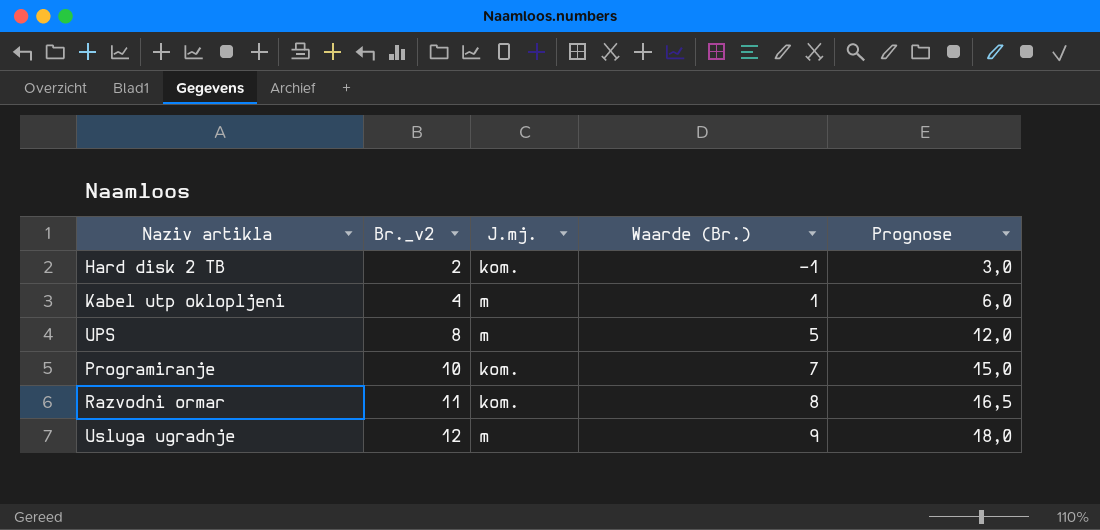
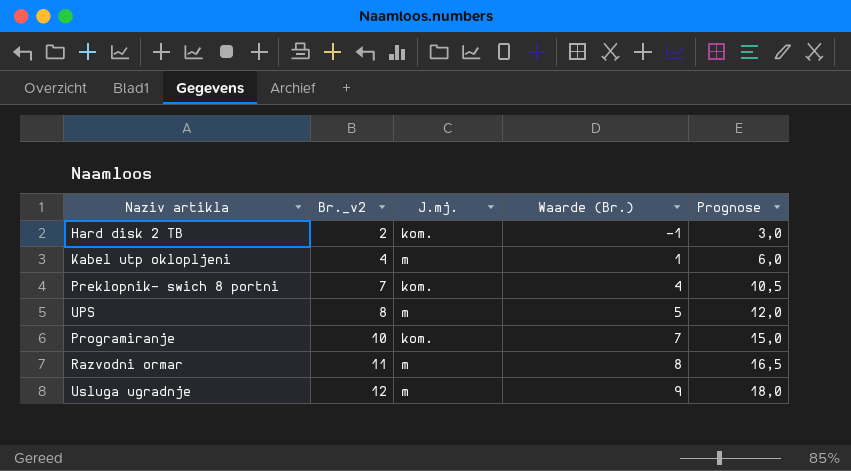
row Preklopnik- swich 8 portni: none -> 7 | kom. | 4 | 10,5
Razvodni ormar | J.mj.: kom. -> m

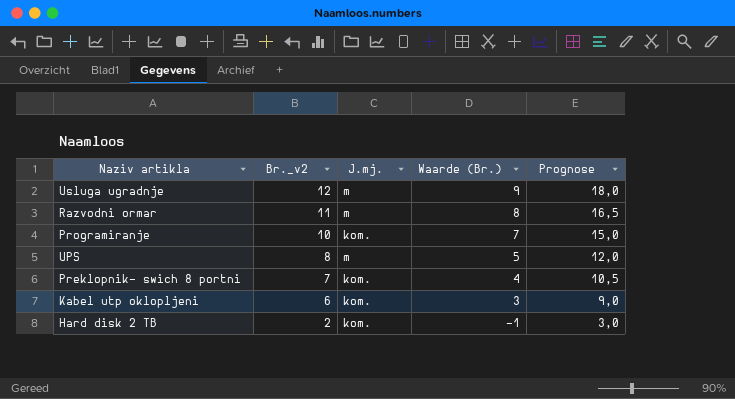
row order: Br._v2 ascending -> Br._v2 descending
Kabel utp oklopljeni | Br._v2: 4 -> 6
Kabel utp oklopljeni | J.mj.: m -> kom.
Kabel utp oklopljeni | Waarde (Br.): 1 -> 3
Kabel utp oklopljeni | Prognose: 6,0 -> 9,0

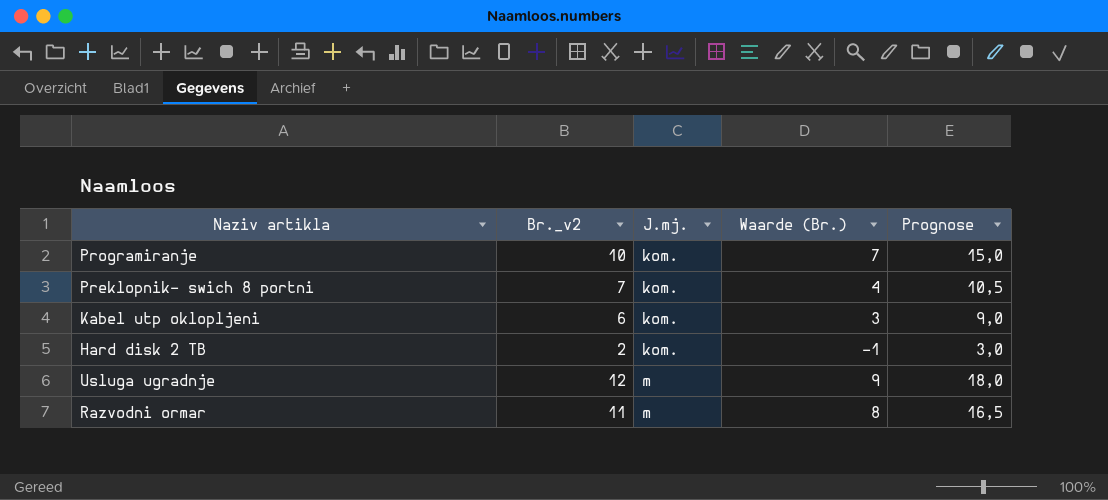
row order: Br._v2 descending -> J.mj. ascending
row UPS: 8 | m | 5 | 12,0 -> none

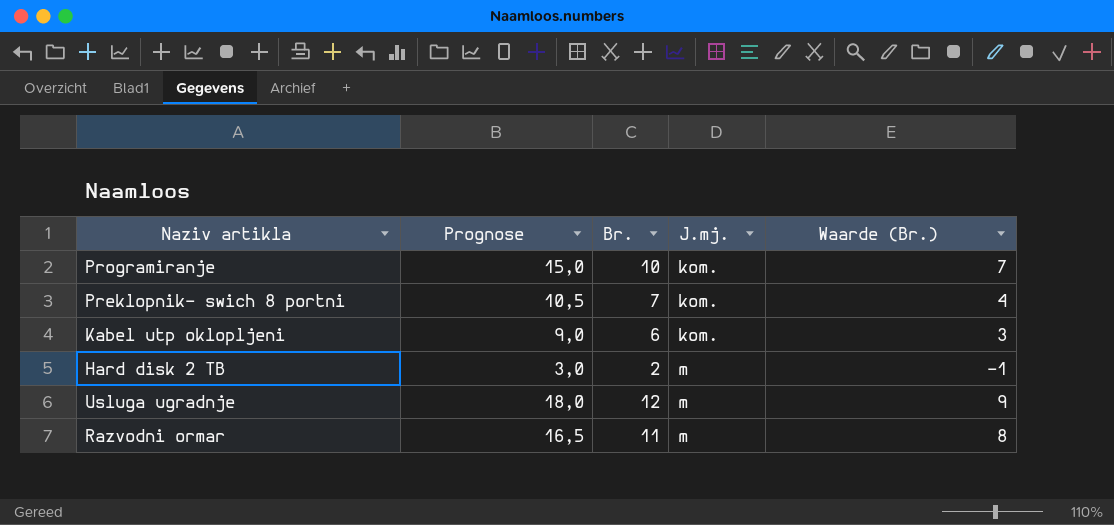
column Prognose | position: 5 -> 2
column name: Br._v2 -> Br.
Hard disk 2 TB | J.mj.: kom. -> m

